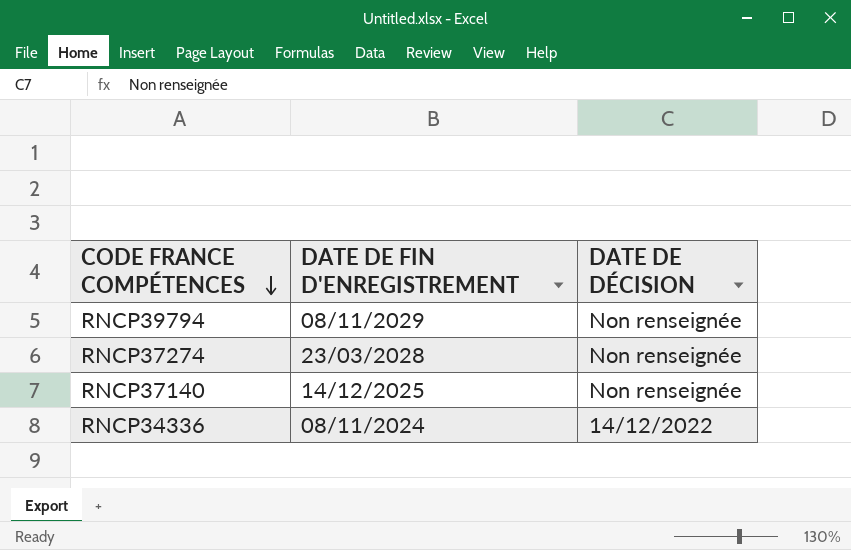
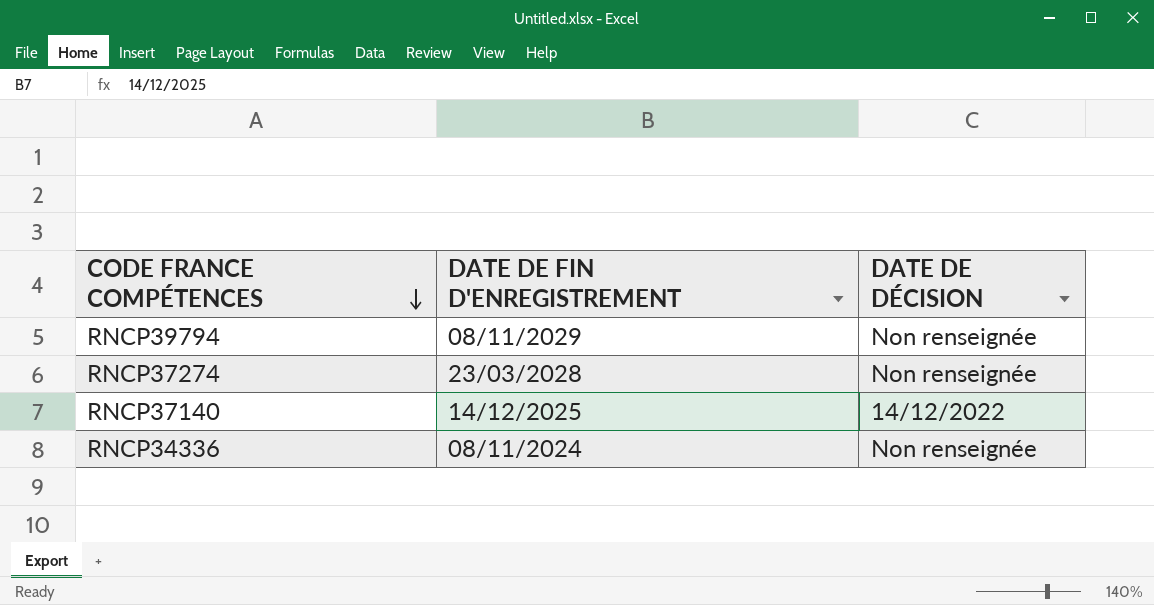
RNCP37140 | DATE DE DÉCISION: Non renseignée -> 14/12/2022
RNCP34336 | DATE DE DÉCISION: 14/12/2022 -> Non renseignée

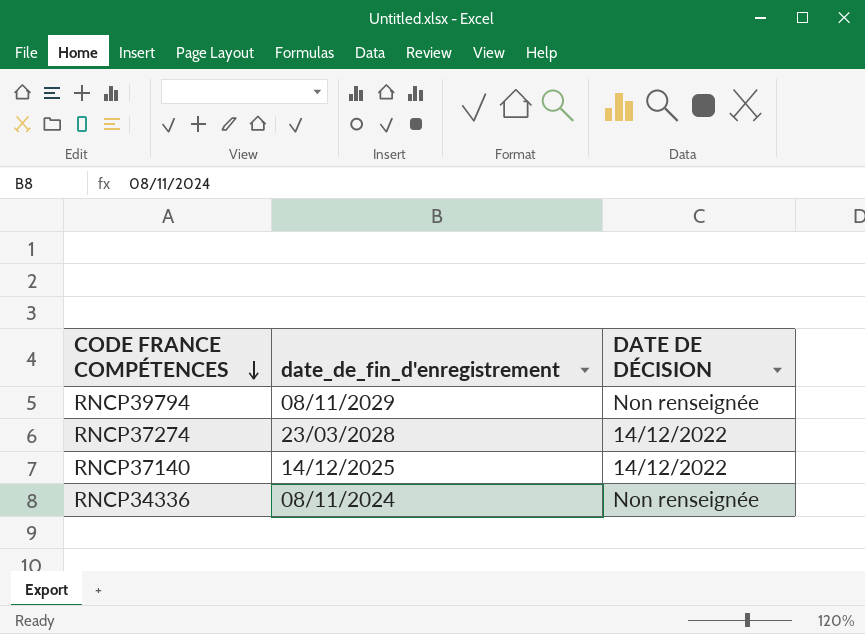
column name: DATE DE FIN D'ENREGISTREMENT -> date_de_fin_d'enregistrement
RNCP37274 | DATE DE DÉCISION: Non renseignée -> 14/12/2022

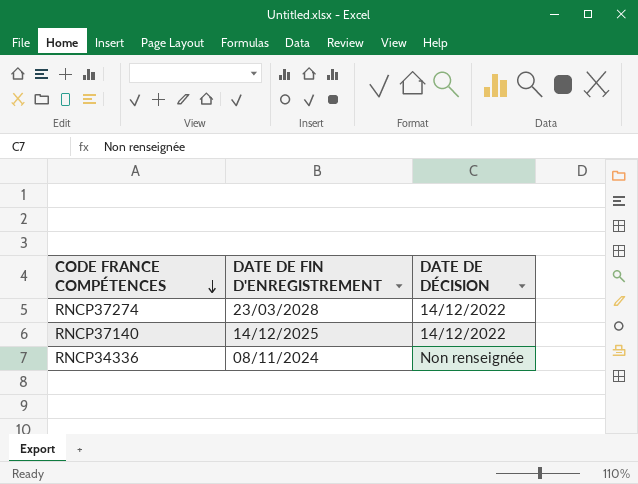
column name: date_de_fin_d'enregistrement -> DATE DE FIN D'ENREGISTREMENT
row RNCP39794: 08/11/2029 | Non renseignée -> none

